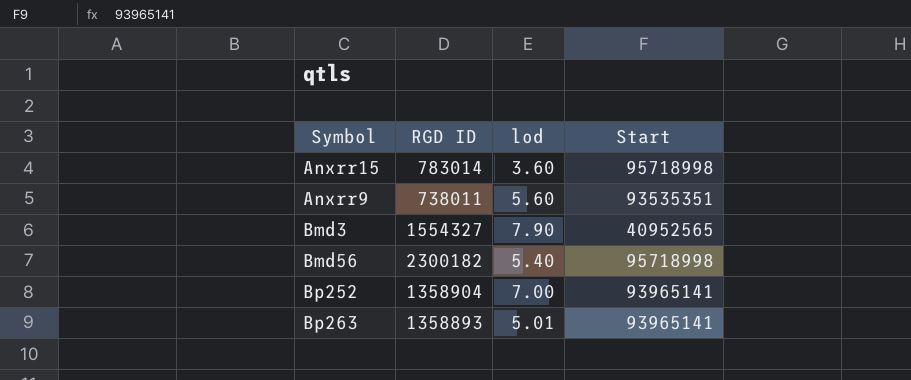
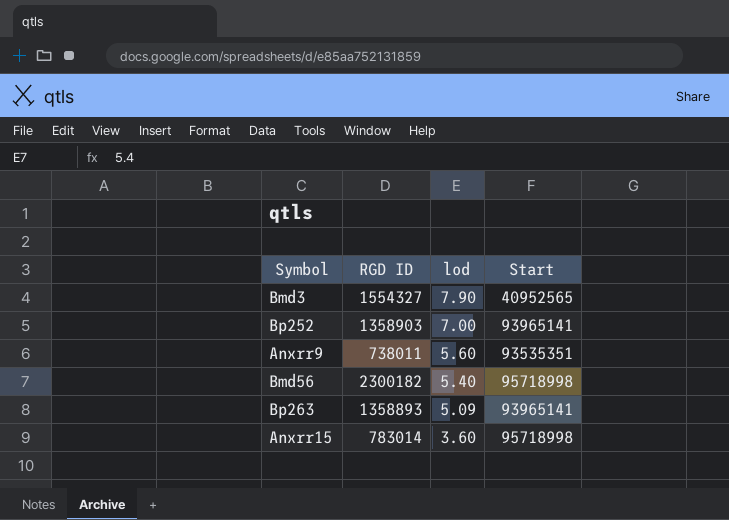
row order: none -> lod descending
Bp252 | RGD ID: 1358904 -> 1358903
Bp263 | lod: 5.01 -> 5.09

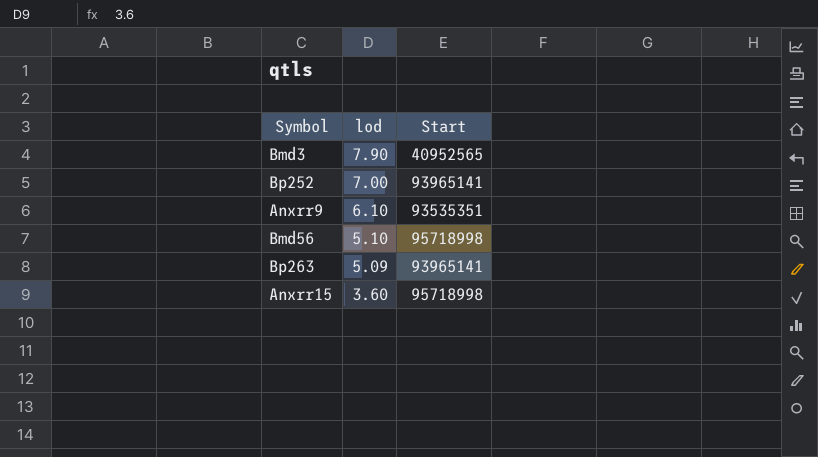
column RGD ID | position: 2 -> none
Anxrr9 | lod: 5.60 -> 6.10
Bmd56 | lod: 5.40 -> 5.10

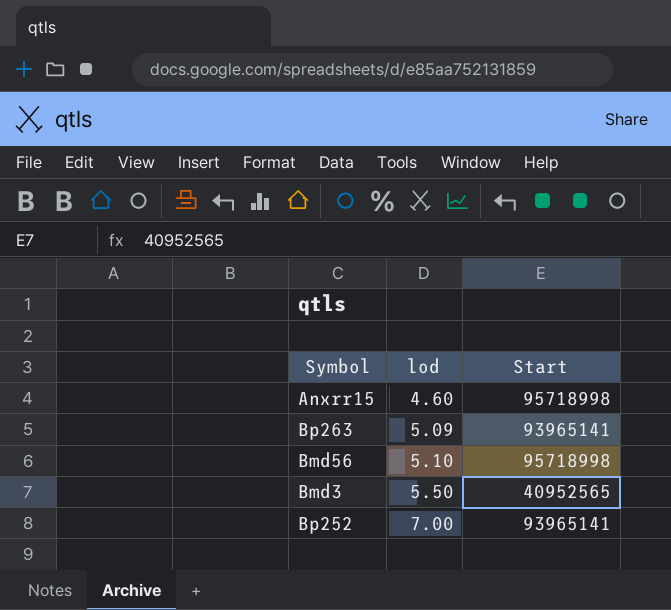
row order: lod descending -> lod ascending
row Anxrr9: 6.10 | 93535351 -> none
Anxrr15 | lod: 3.60 -> 4.60
Bmd3 | lod: 7.90 -> 5.50

